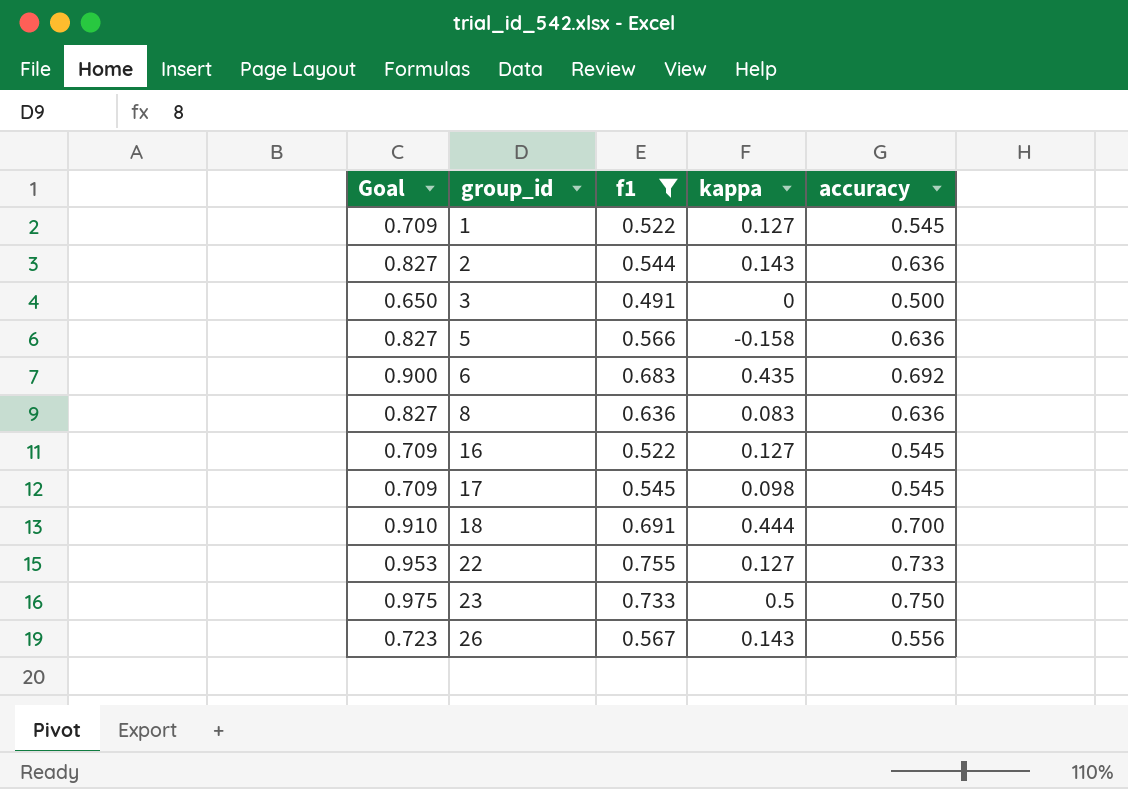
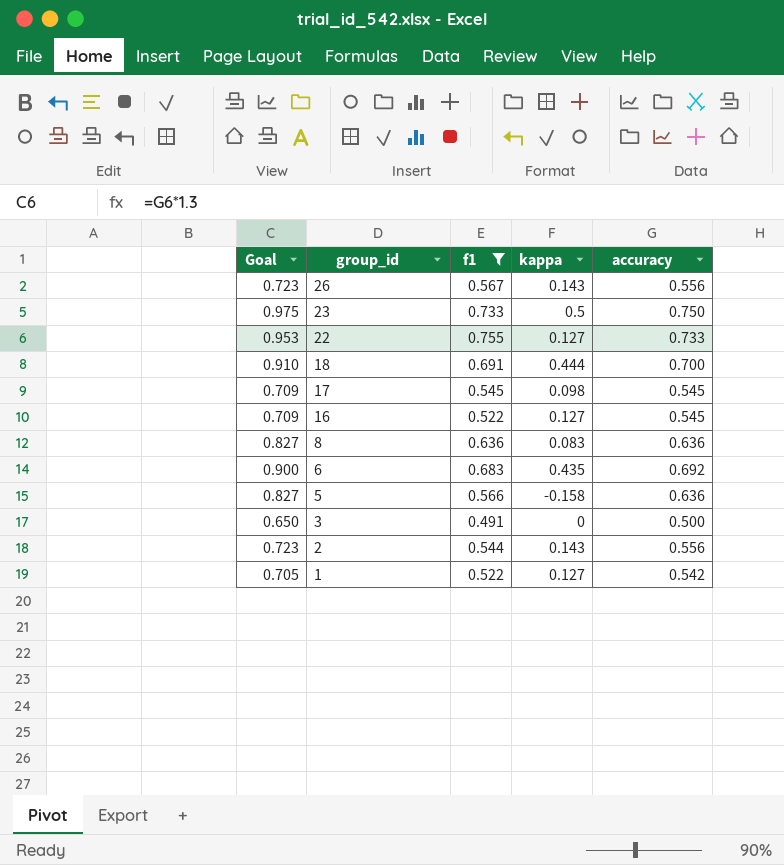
row order: group_id ascending -> group_id descending
2 | Goal: 0.827 -> 0.723
2 | accuracy: 0.636 -> 0.556
1 | Goal: 0.709 -> 0.705
1 | accuracy: 0.545 -> 0.542

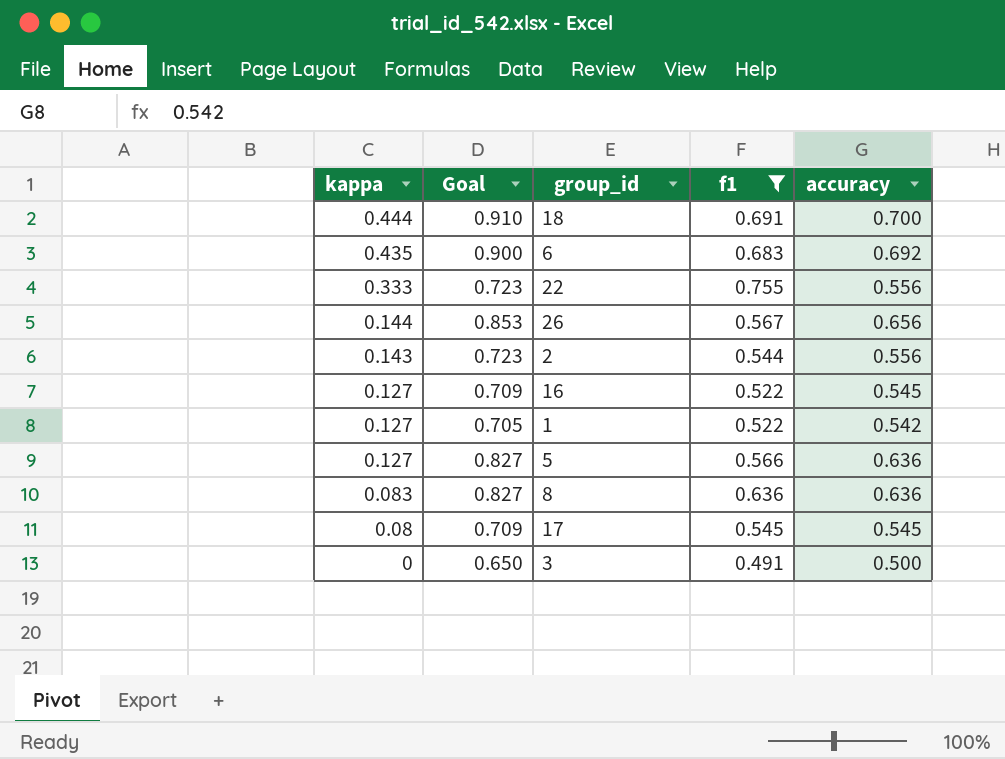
row order: group_id descending -> kappa descending
column kappa | position: 4 -> 1
row 23: 0.975 | 0.733 | 0.5 | 0.750 -> none
22 | kappa: 0.127 -> 0.333
22 | Goal: 0.953 -> 0.723
22 | accuracy: 0.733 -> 0.556
26 | kappa: 0.143 -> 0.144
26 | Goal: 0.723 -> 0.853
26 | accuracy: 0.556 -> 0.656
5 | kappa: -0.158 -> 0.127
17 | kappa: 0.098 -> 0.08

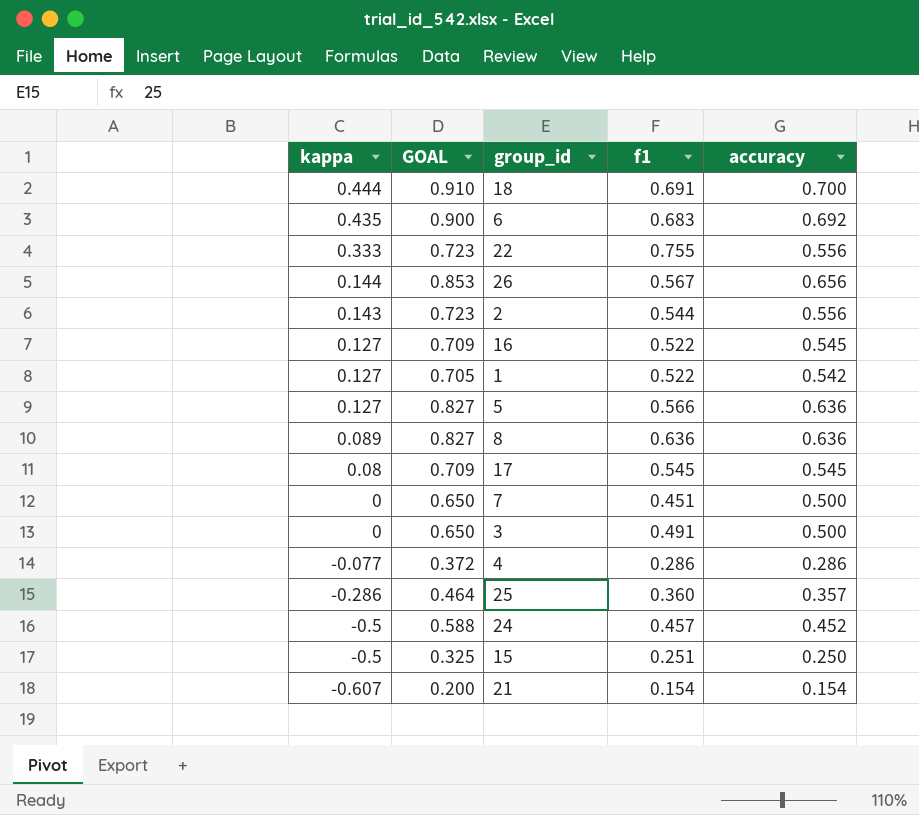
filter: f1 >= 0.491 -> none
column name: Goal -> GOAL
8 | kappa: 0.083 -> 0.089

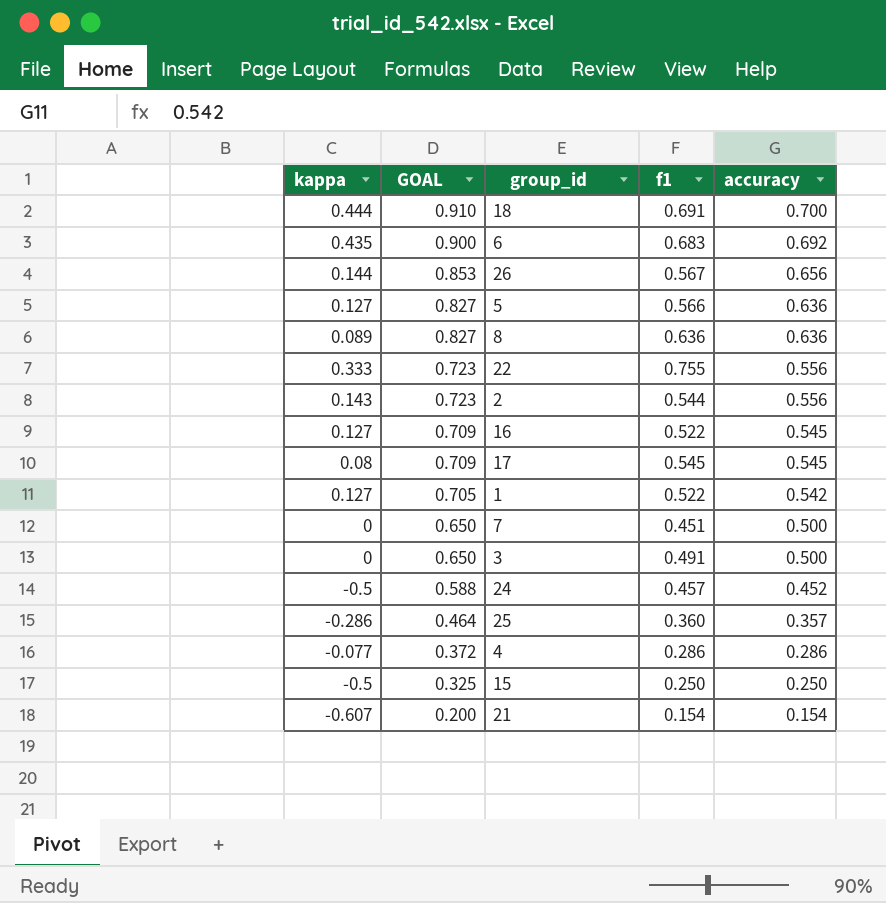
row order: kappa descending -> GOAL descending
15 | f1: 0.251 -> 0.250

